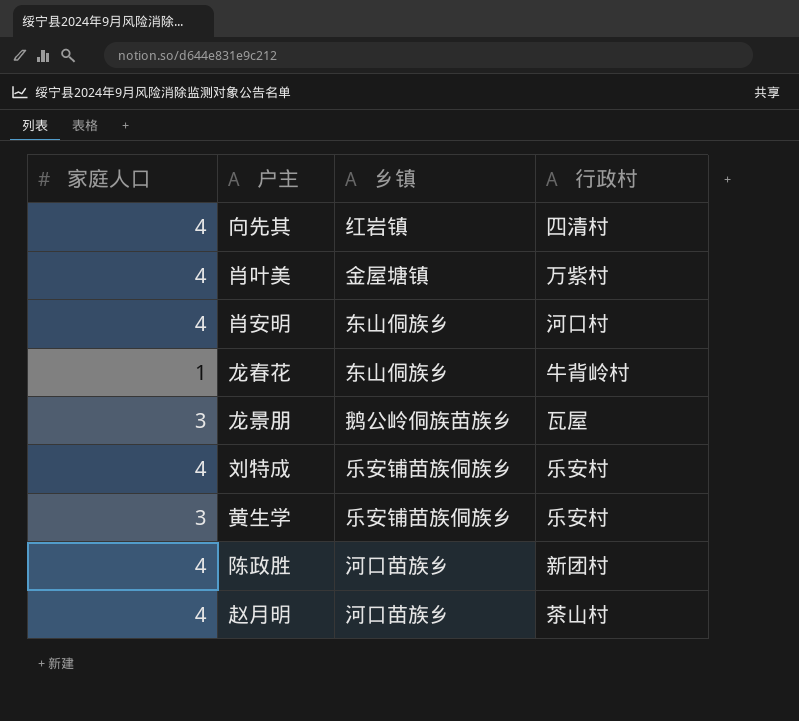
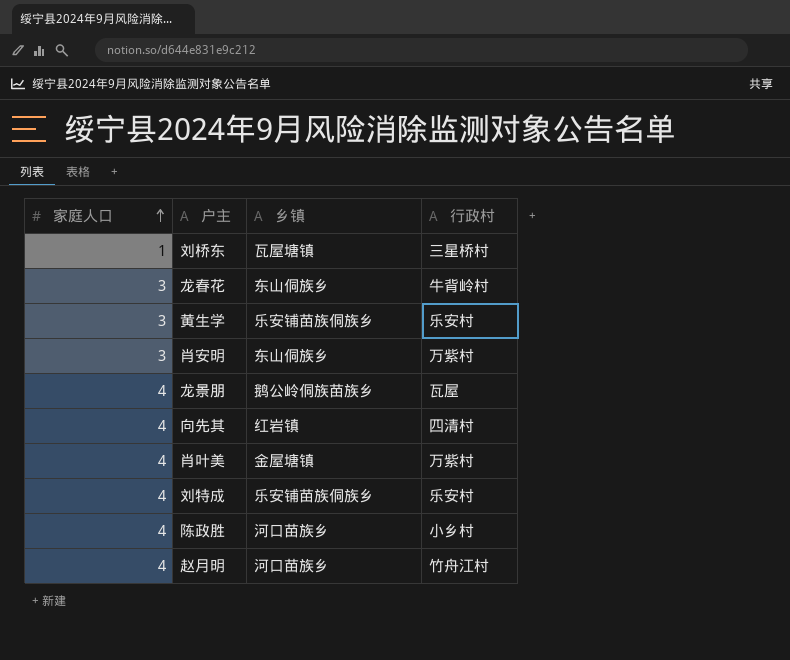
row order: none -> 家庭人口 ascending
row 刘桥东: none -> 1 | 瓦屋塘镇 | 三星桥村
龙春花 | 家庭人口: 1 -> 3
肖安明 | 家庭人口: 4 -> 3
肖安明 | 行政村: 河口村 -> 万紫村
龙景朋 | 家庭人口: 3 -> 4
陈政胜 | 行政村: 新团村 -> 小乡村
赵月明 | 行政村: 茶山村 -> 竹舟江村

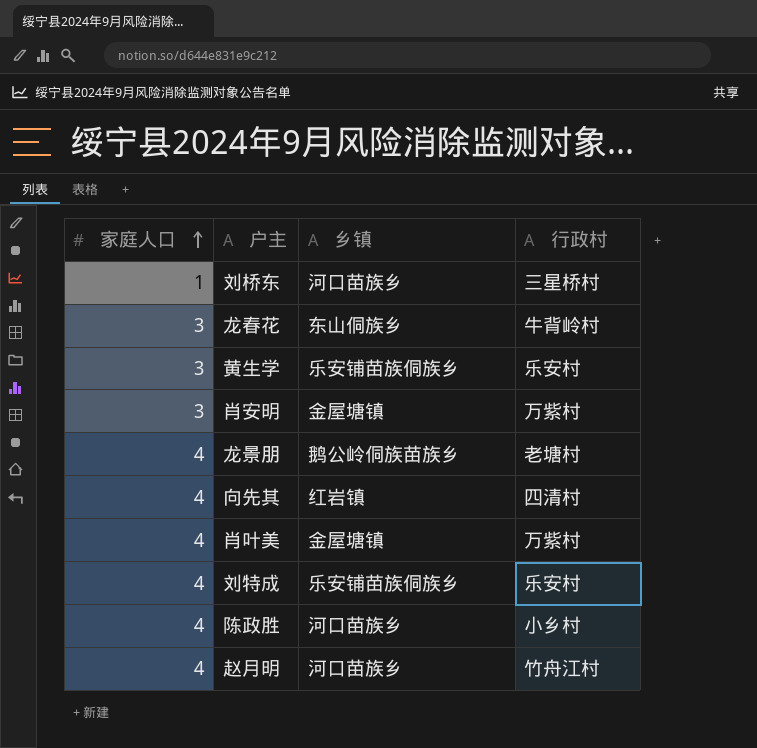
刘桥东 | 乡镇: 瓦屋塘镇 -> 河口苗族乡
肖安明 | 乡镇: 东山侗族乡 -> 金屋塘镇
龙景朋 | 行政村: 瓦屋 -> 老塘村

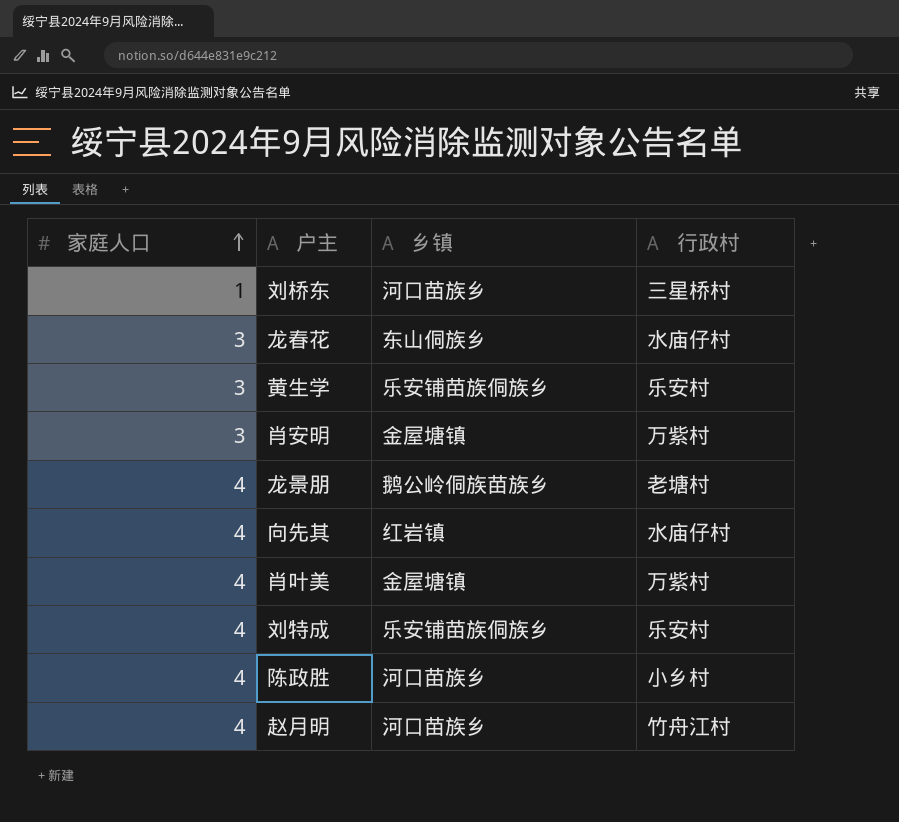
龙春花 | 行政村: 牛背岭村 -> 水庙仔村
向先其 | 行政村: 四清村 -> 水庙仔村

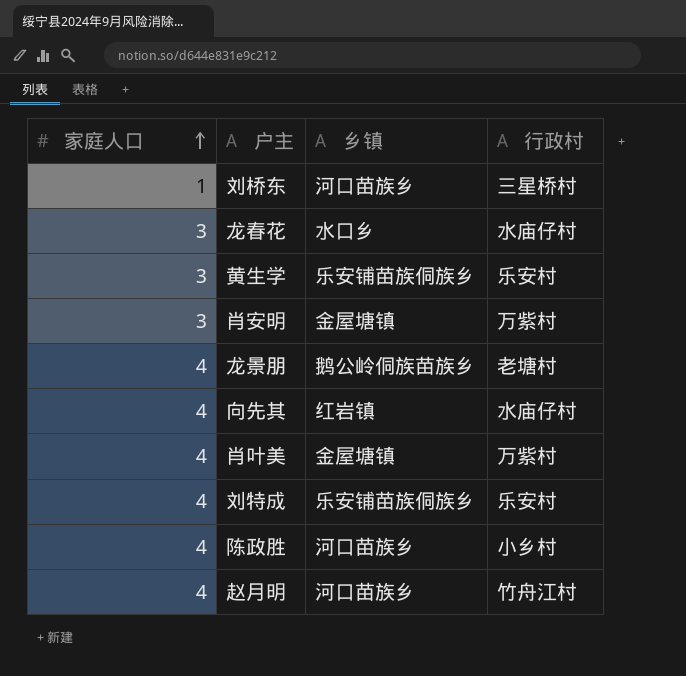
龙春花 | 乡镇: 东山侗族乡 -> 水口乡

